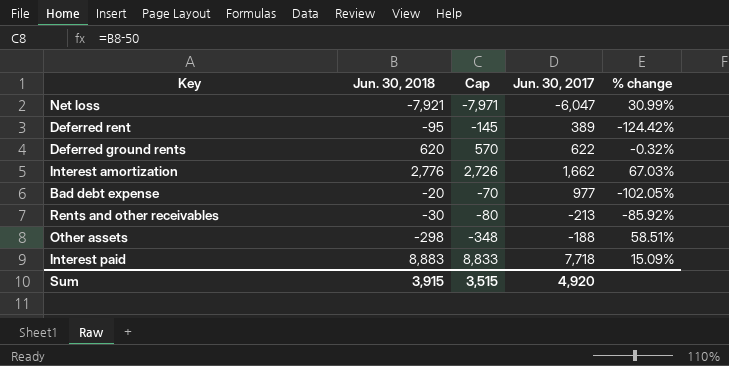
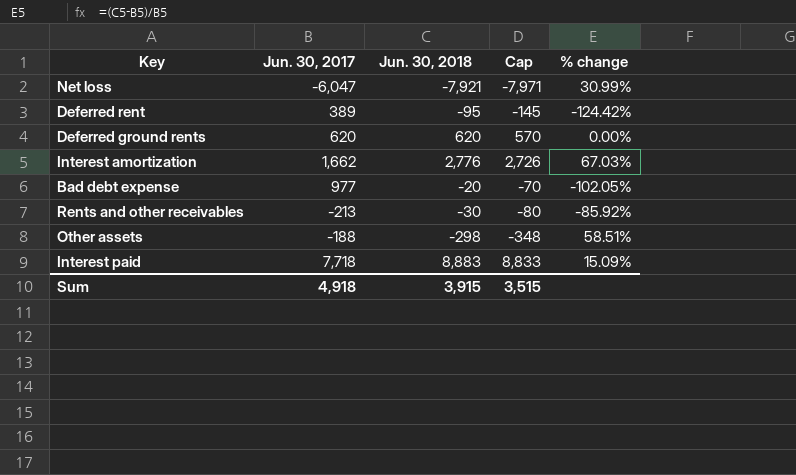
column Jun. 30, 2017 | position: 4 -> 2
Deferred ground rents | Jun. 30, 2017: 622 -> 620
Deferred ground rents | % change: -0.32% -> 0.00%
Sum | Jun. 30, 2017: 4,920 -> 4,918

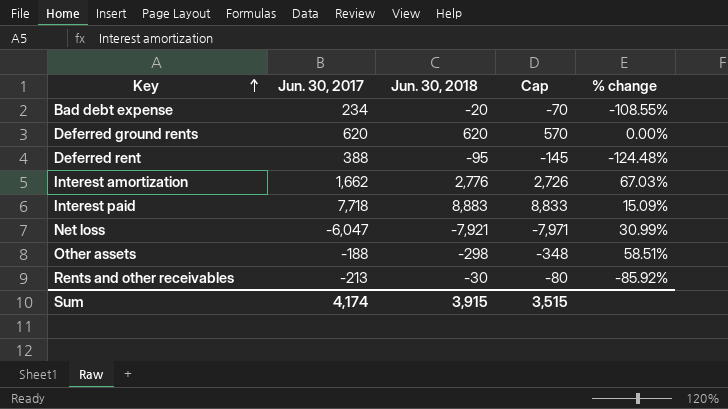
row order: none -> Key ascending
Bad debt expense | Jun. 30, 2017: 977 -> 234
Bad debt expense | % change: -102.05% -> -108.55%
Deferred rent | Jun. 30, 2017: 389 -> 388
Deferred rent | % change: -124.42% -> -124.48%
Sum | Jun. 30, 2017: 4,918 -> 4,174

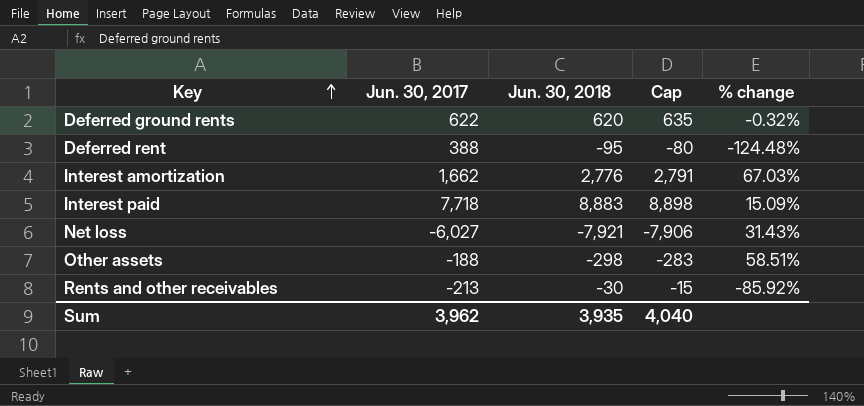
column Cap | formula: [Jun. 30, 2018] - 50 -> [Jun. 30, 2018] + 15
row Bad debt expense: 234 | -20 | -70 | -108.55% -> none
Deferred ground rents | Jun. 30, 2017: 620 -> 622
Deferred ground rents | % change: 0.00% -> -0.32%
Net loss | Jun. 30, 2017: -6,047 -> -6,027
Net loss | % change: 30.99% -> 31.43%
Sum | Jun. 30, 2017: 4,174 -> 3,962
Sum | Jun. 30, 2018: 3,915 -> 3,935
Sum | Cap: 3,515 -> 4,040

